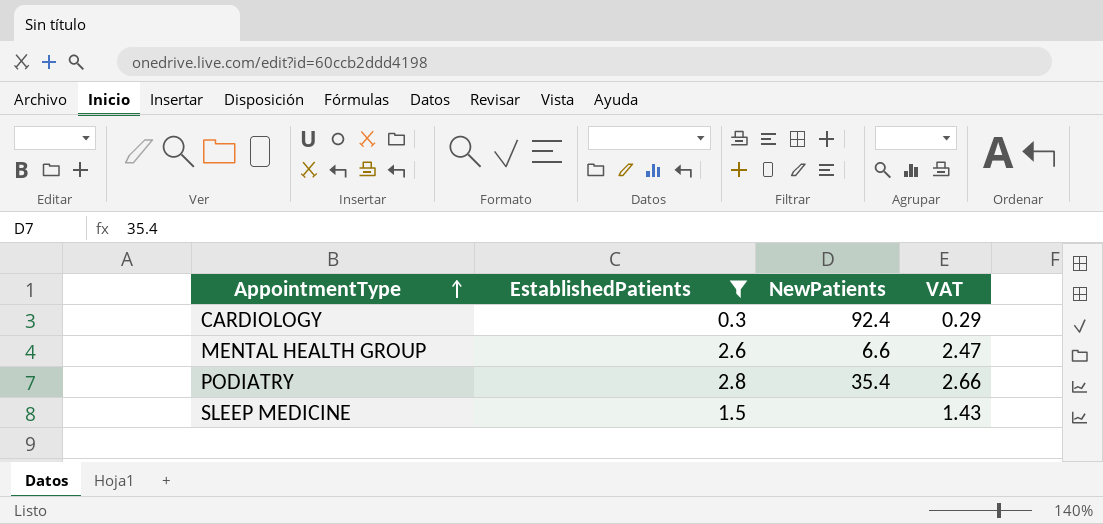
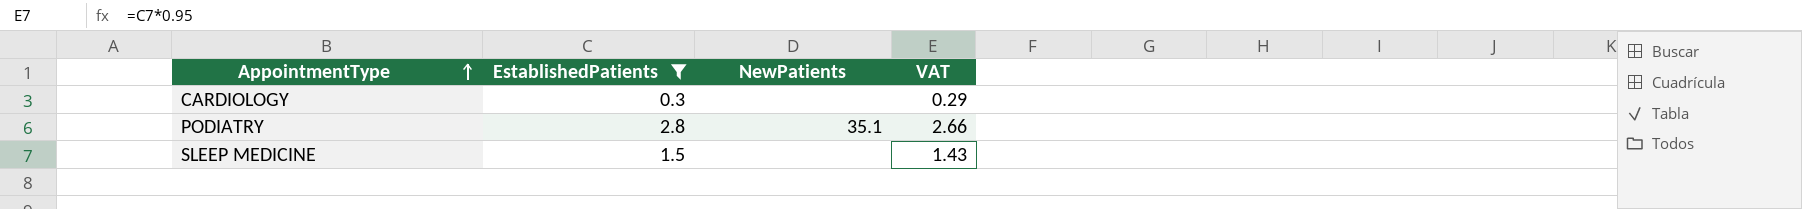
row MENTAL HEALTH GROUP: 2.6 | 6.6 | 2.47 -> none
CARDIOLOGY | NewPatients: 92.4 -> none
PODIATRY | NewPatients: 35.4 -> 35.1

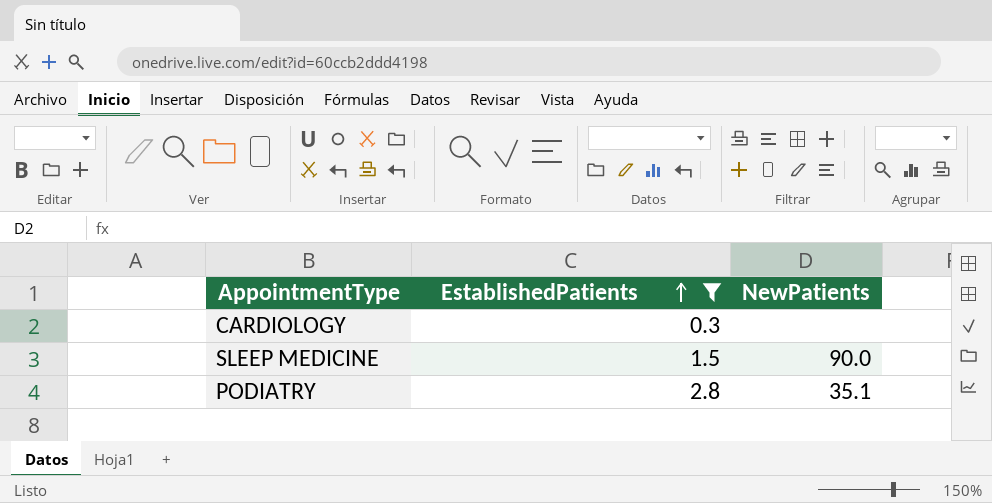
row order: AppointmentType ascending -> EstablishedPatients ascending
column VAT | formula: [EstablishedPatients] * 0.95 -> none
SLEEP MEDICINE | NewPatients: none -> 90.0

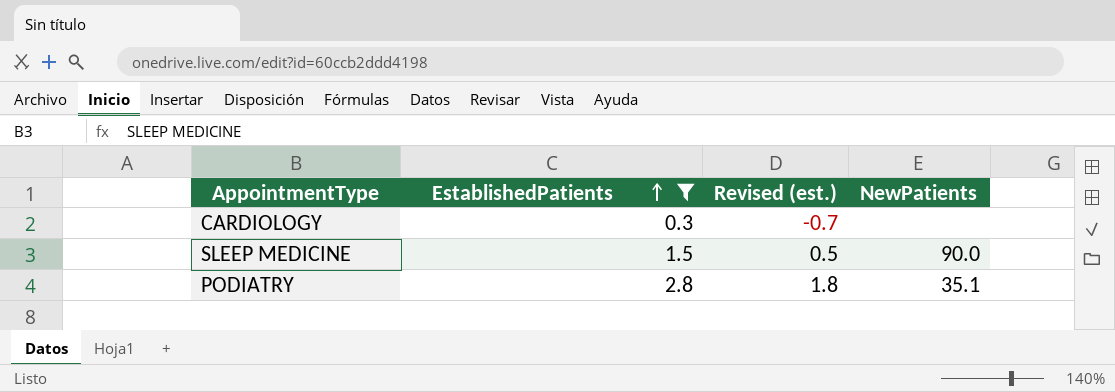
column Revised (est.) | formula: none -> [EstablishedPatients] - 1

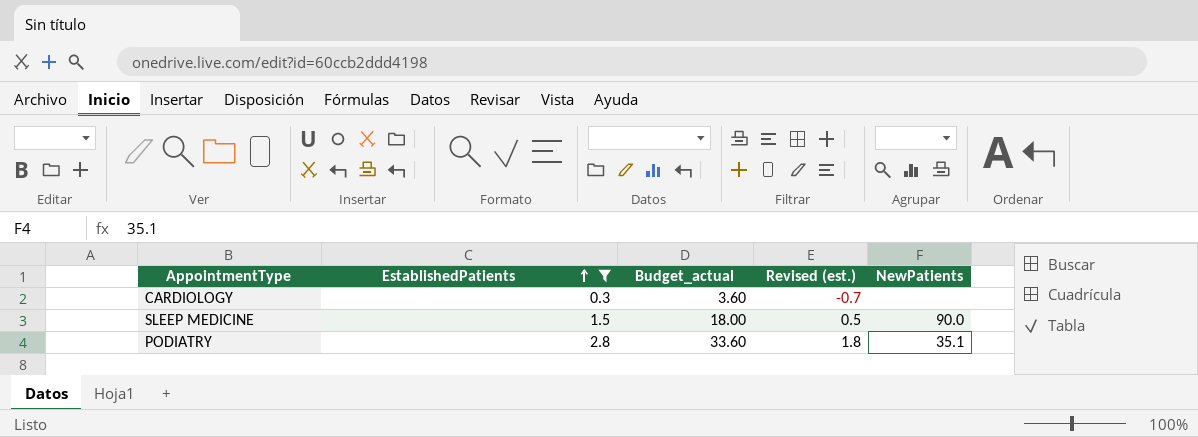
column Budget_actual | formula: none -> [EstablishedPatients] * 12

